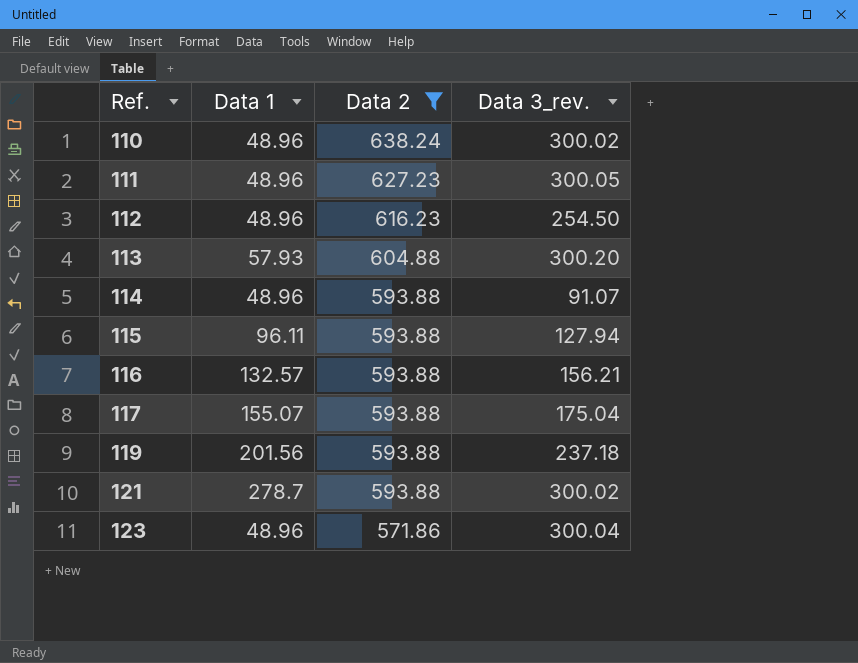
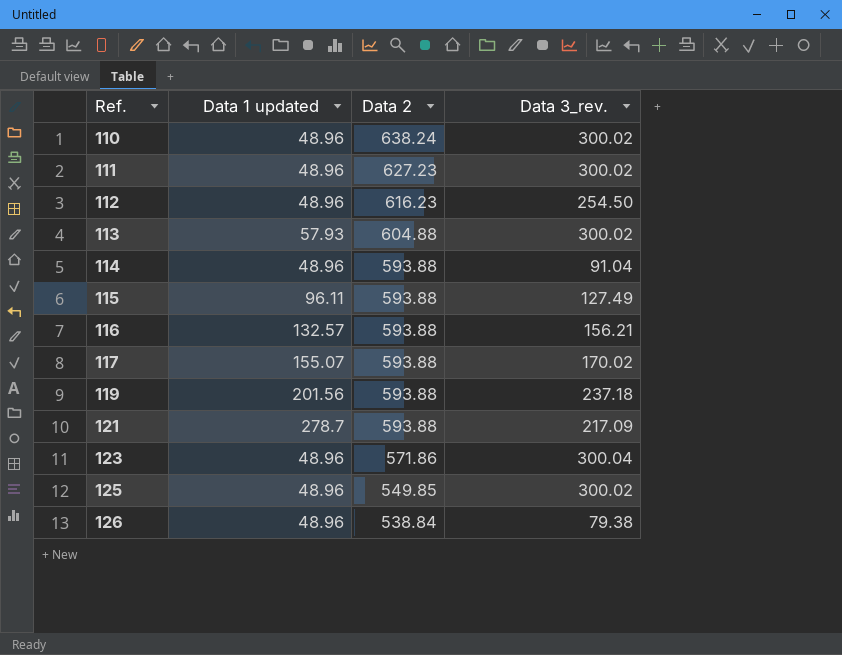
filter: Data 2 >= 571.86 -> none
column name: Data 1 -> Data 1 updated
111 | Data 3_rev.: 300.05 -> 300.02
113 | Data 3_rev.: 300.20 -> 300.02
114 | Data 3_rev.: 91.07 -> 91.04
115 | Data 3_rev.: 127.94 -> 127.49
117 | Data 3_rev.: 175.04 -> 170.02
121 | Data 3_rev.: 300.02 -> 217.09

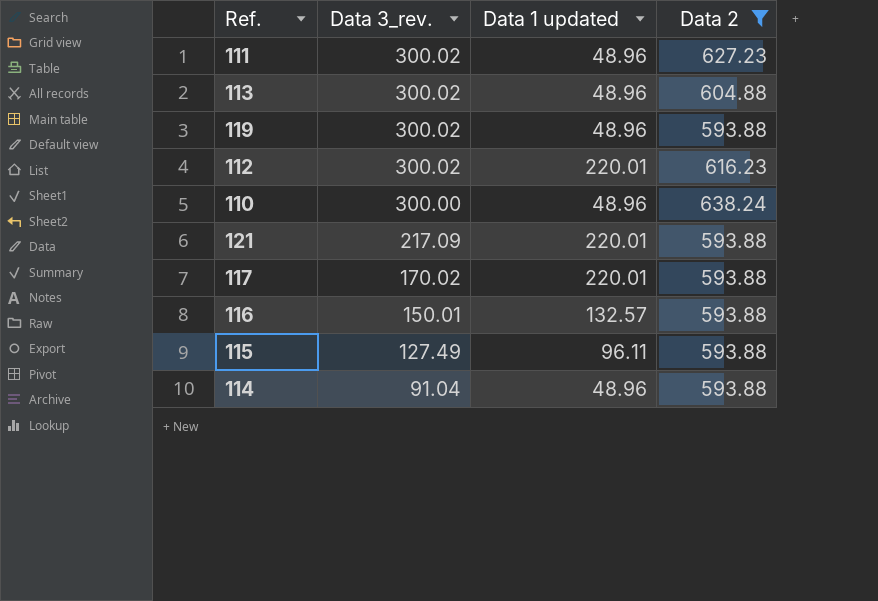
filter: none -> Data 2 >= 593.88
row order: Ref. ascending -> Data 3_rev. descending
column Data 3_rev. | position: 4 -> 2
113 | Data 1 updated: 57.93 -> 48.96
119 | Data 3_rev.: 237.18 -> 300.02
119 | Data 1 updated: 201.56 -> 48.96
112 | Data 3_rev.: 254.50 -> 300.02
112 | Data 1 updated: 48.96 -> 220.01
110 | Data 3_rev.: 300.02 -> 300.00
121 | Data 1 updated: 278.7 -> 220.01
117 | Data 1 updated: 155.07 -> 220.01
116 | Data 3_rev.: 156.21 -> 150.01

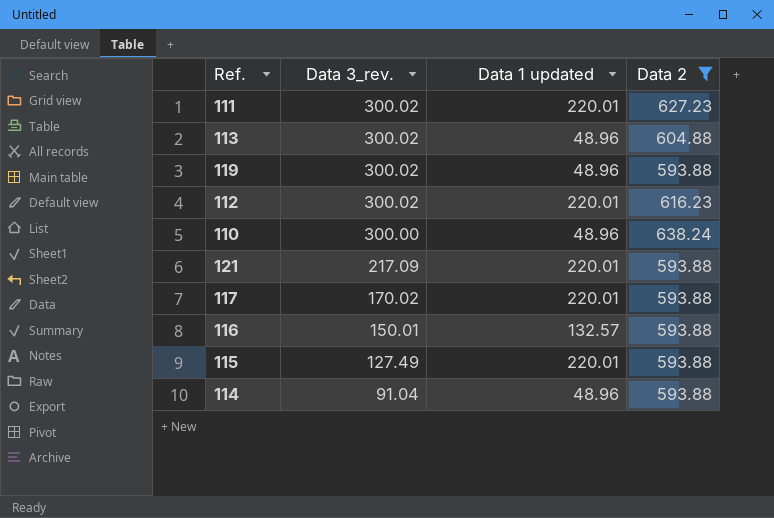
111 | Data 1 updated: 48.96 -> 220.01
115 | Data 1 updated: 96.11 -> 220.01

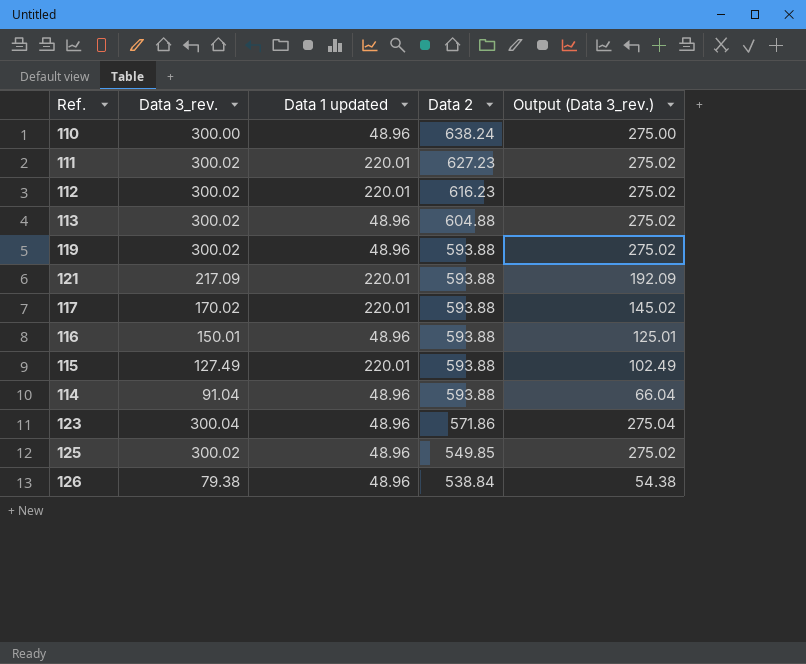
filter: Data 2 >= 593.88 -> none
row order: Data 3_rev. descending -> Data 2 descending
column Output (Data 3_rev.) | formula: none -> [Data 3_rev.] - 25
116 | Data 1 updated: 132.57 -> 48.96

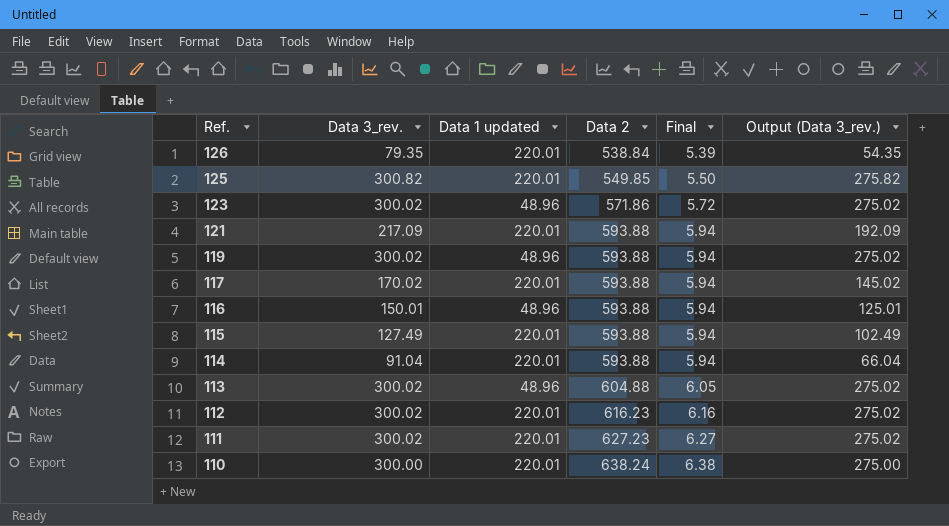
row order: Data 2 descending -> Ref. descending
column Final | formula: none -> [Data 2] * 0.01
126 | Data 3_rev.: 79.38 -> 79.35
126 | Data 1 updated: 48.96 -> 220.01
126 | Output (Data 3_rev.): 54.38 -> 54.35
125 | Data 3_rev.: 300.02 -> 300.82
125 | Data 1 updated: 48.96 -> 220.01
125 | Output (Data 3_rev.): 275.02 -> 275.82
123 | Data 3_rev.: 300.04 -> 300.02
123 | Output (Data 3_rev.): 275.04 -> 275.02
114 | Data 1 updated: 48.96 -> 220.01
110 | Data 1 updated: 48.96 -> 220.01

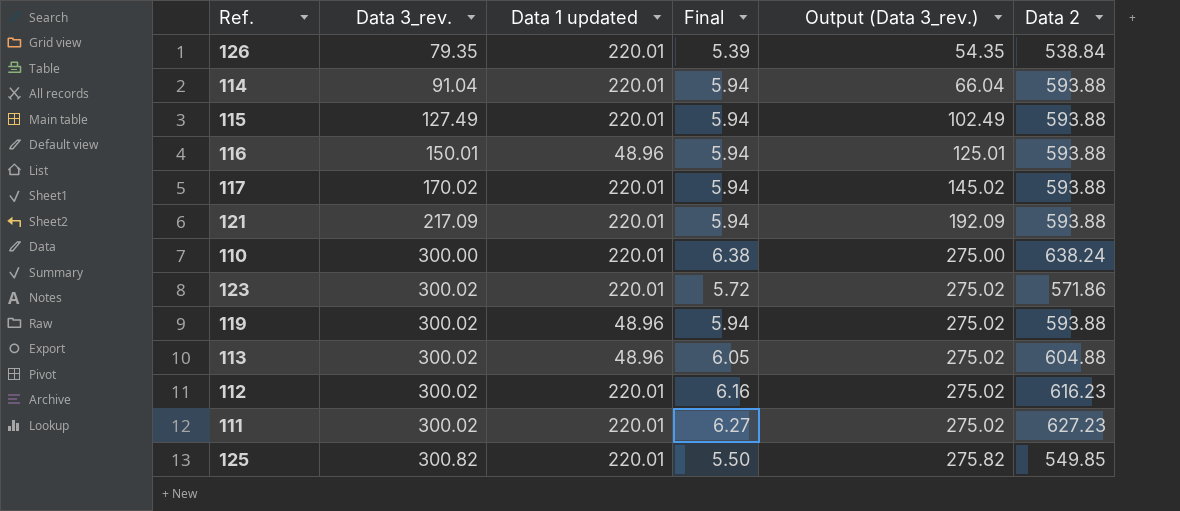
row order: Ref. descending -> Data 3_rev. ascending
column Data 2 | position: 4 -> 6
123 | Data 1 updated: 48.96 -> 220.01

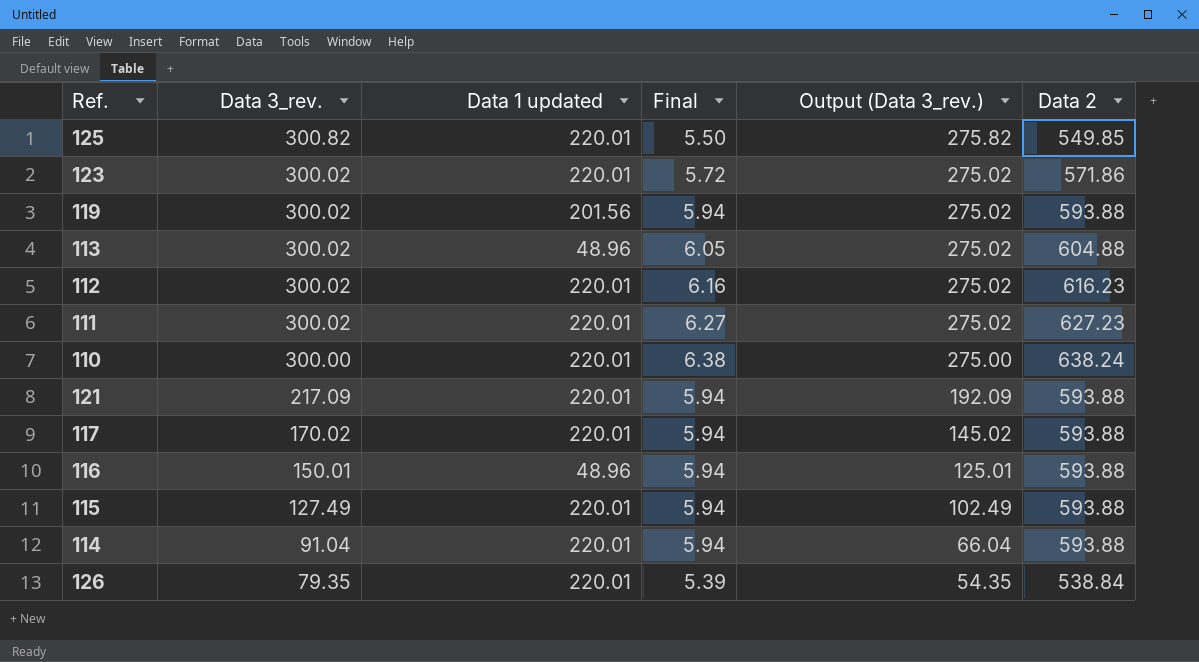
row order: Data 3_rev. ascending -> Data 3_rev. descending
119 | Data 1 updated: 48.96 -> 201.56

